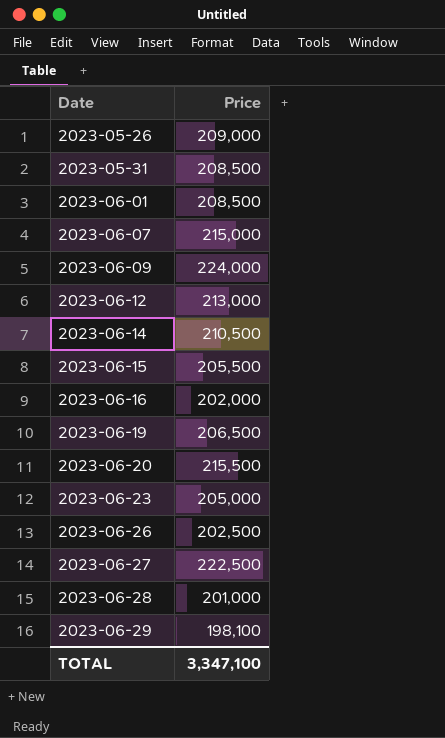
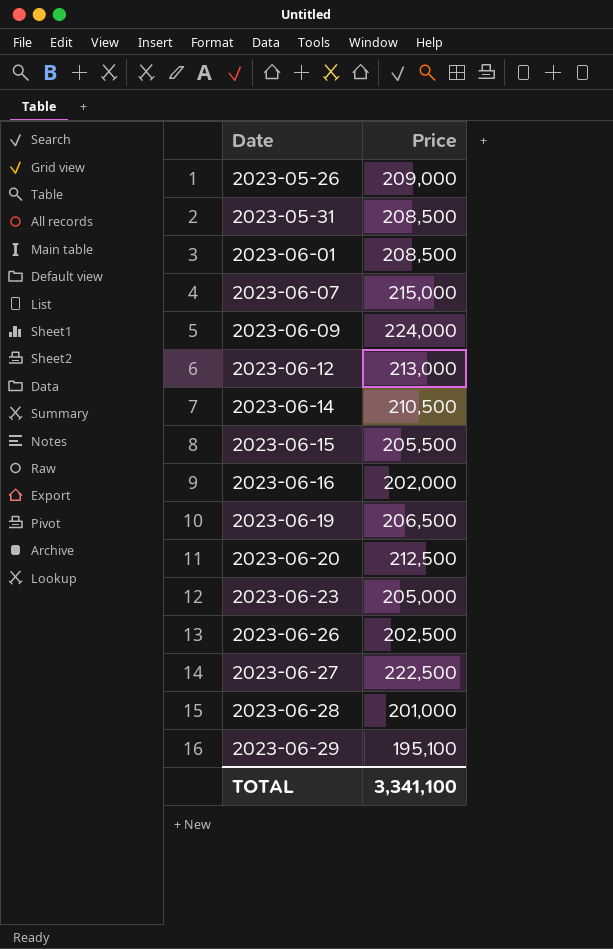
2023-06-20 | Price: 215,500 -> 212,500
2023-06-29 | Price: 198,100 -> 195,100
TOTAL | Price: 3,347,100 -> 3,341,100

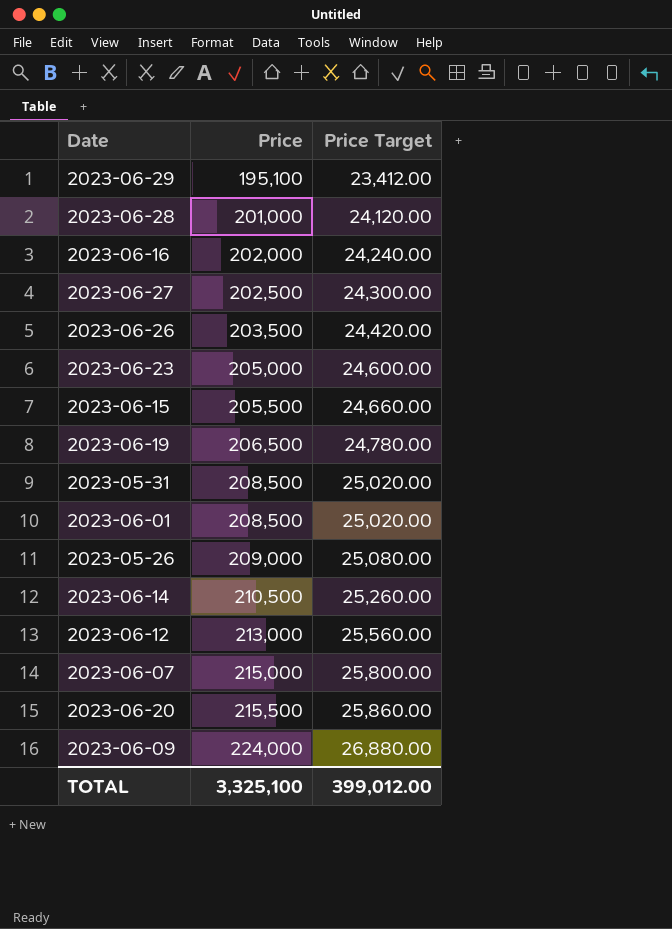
row order: Date ascending -> Price ascending
column Price Target | formula: none -> [Price] * 0.12
2023-06-27 | Price: 222,500 -> 202,500
2023-06-26 | Price: 202,500 -> 203,500
2023-06-20 | Price: 212,500 -> 215,500
TOTAL | Price: 3,341,100 -> 3,325,100

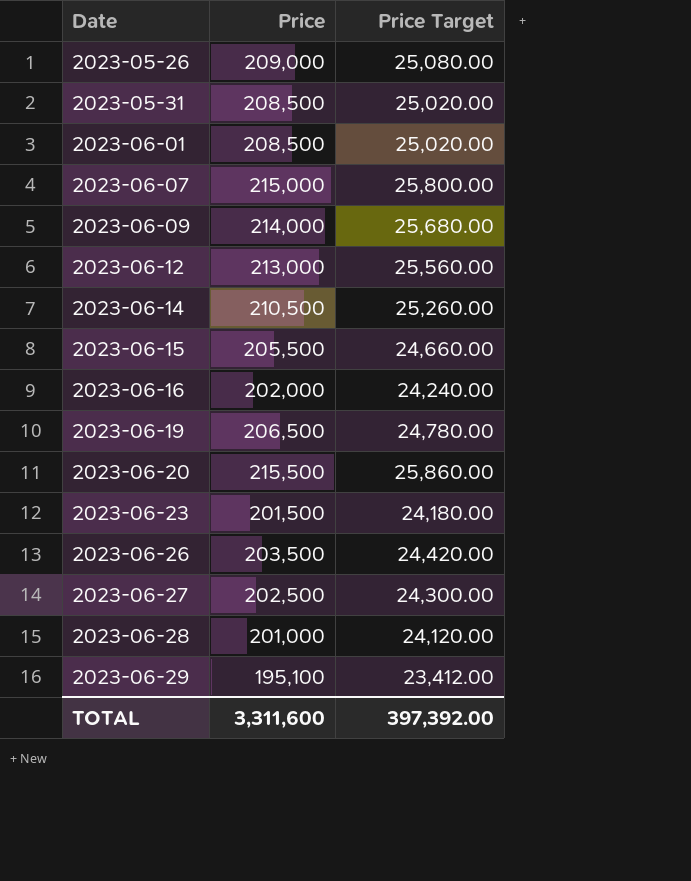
row order: Price ascending -> Date ascending
2023-06-09 | Price: 224,000 -> 214,000
2023-06-09 | Price Target: 26,880.00 -> 25,680.00
2023-06-23 | Price: 205,000 -> 201,500
2023-06-23 | Price Target: 24,600.00 -> 24,180.00
TOTAL | Price: 3,325,100 -> 3,311,600
TOTAL | Price Target: 399,012.00 -> 397,392.00

